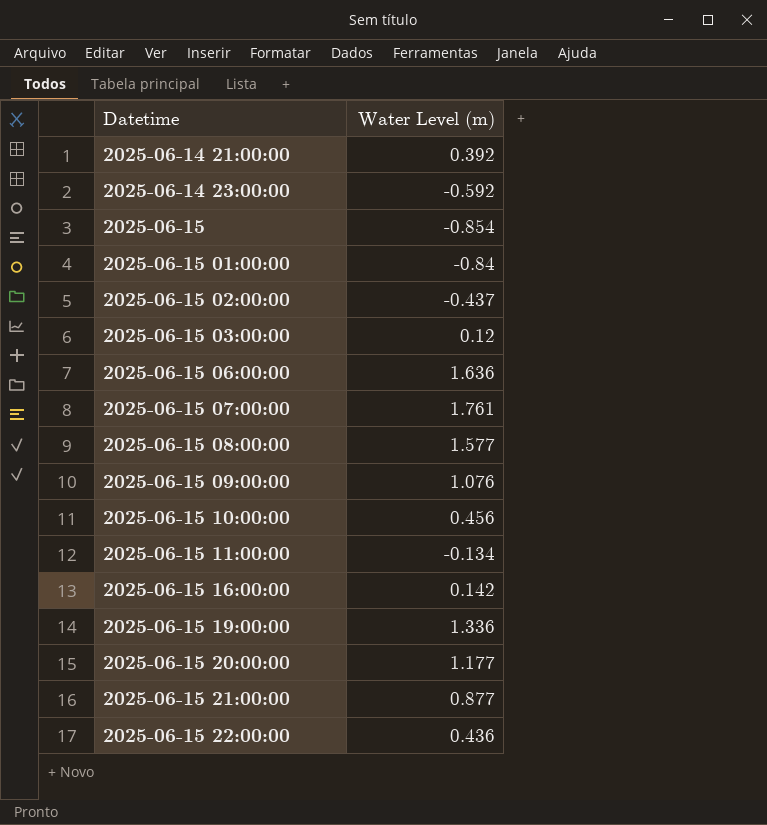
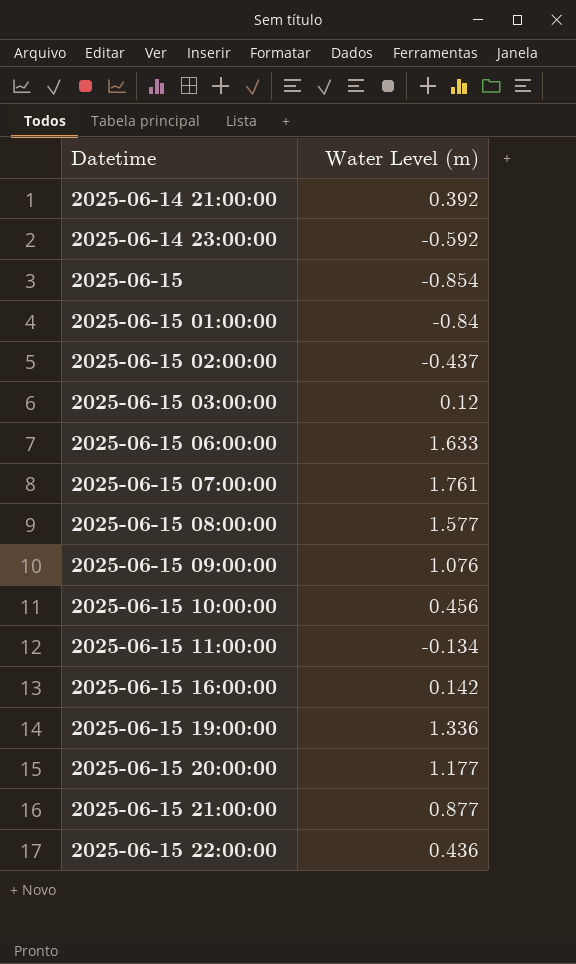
2025-06-15 06:00:00 | Water Level (m): 1.636 -> 1.633

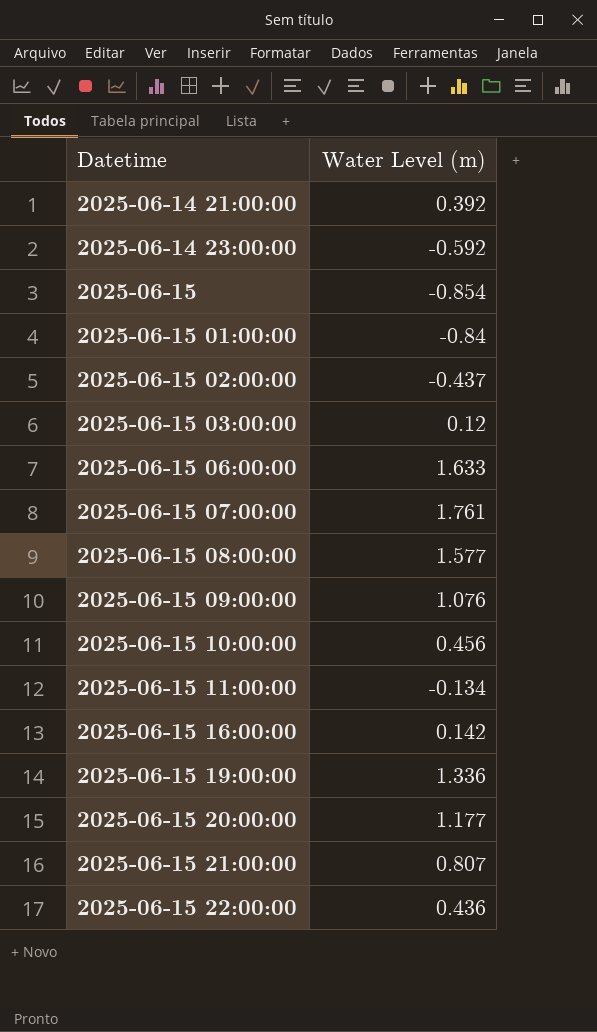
2025-06-15 21:00:00 | Water Level (m): 0.877 -> 0.807

